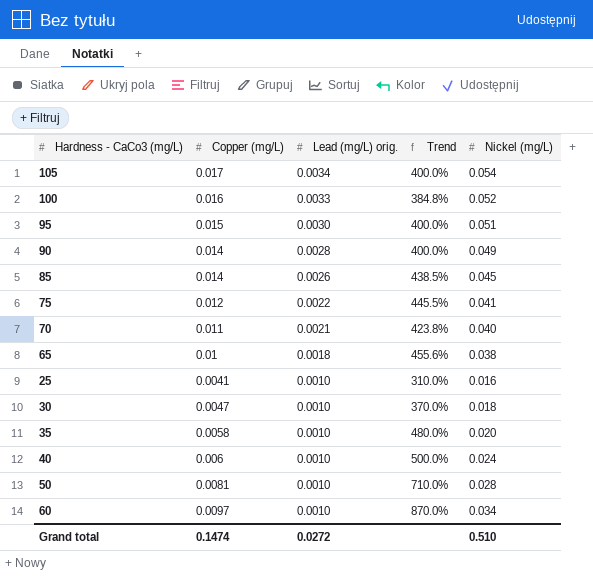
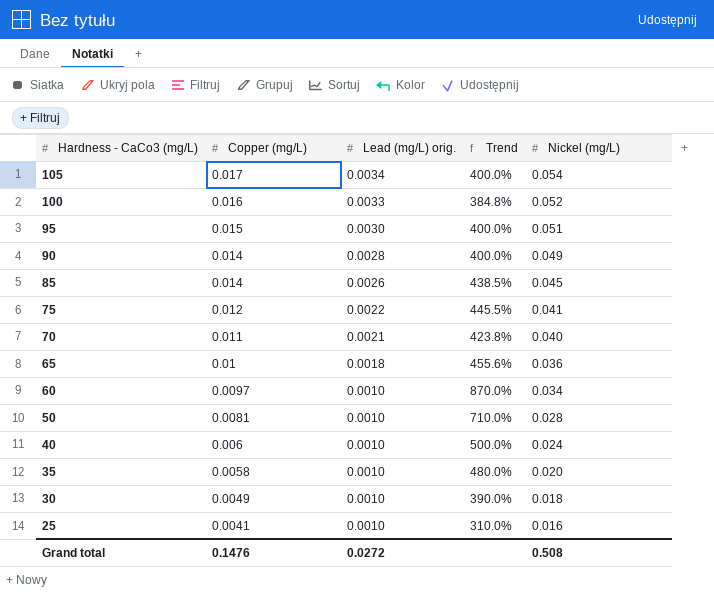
row order: Lead (mg/L) orig. descending -> Hardness - CaCo3 (mg/L) descending
65 | Nickel (mg/L): 0.038 -> 0.036
30 | Copper (mg/L): 0.0047 -> 0.0049
30 | Trend: 370.0% -> 390.0%
Grand total | Copper (mg/L): 0.1474 -> 0.1476
Grand total | Nickel (mg/L): 0.510 -> 0.508

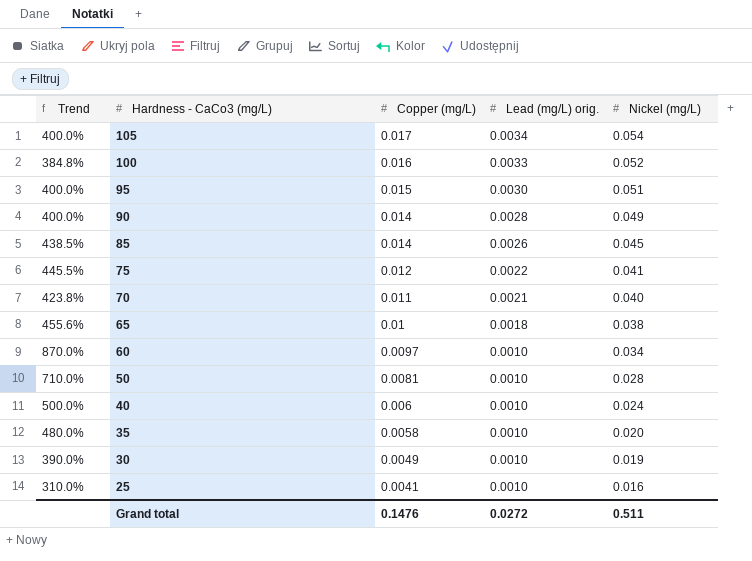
column Trend | position: 4 -> 1
65 | Nickel (mg/L): 0.036 -> 0.038
30 | Nickel (mg/L): 0.018 -> 0.019
Grand total | Nickel (mg/L): 0.508 -> 0.511

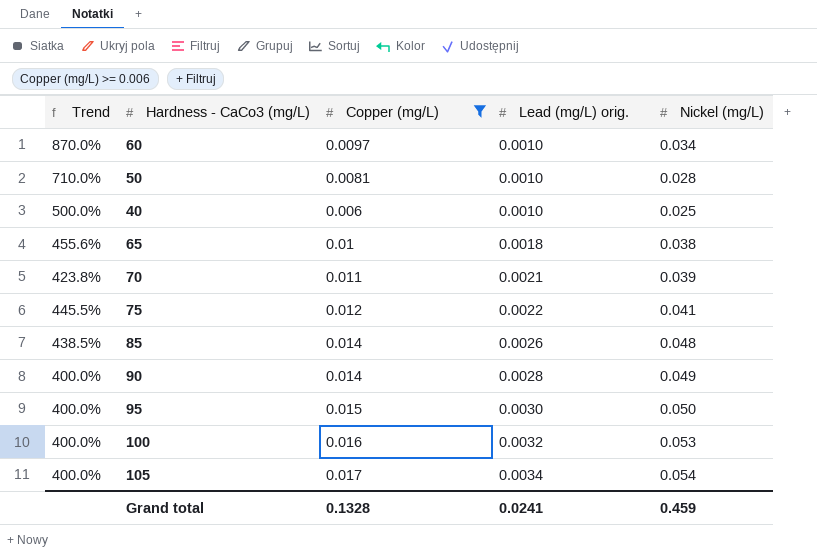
filter: none -> Copper (mg/L) >= 0.006
row order: Hardness - CaCo3 (mg/L) descending -> Lead (mg/L) orig. ascending
40 | Nickel (mg/L): 0.024 -> 0.025
70 | Nickel (mg/L): 0.040 -> 0.039
85 | Nickel (mg/L): 0.045 -> 0.048
95 | Nickel (mg/L): 0.051 -> 0.050
100 | Trend: 384.8% -> 400.0%
100 | Lead (mg/L) orig.: 0.0033 -> 0.0032
100 | Nickel (mg/L): 0.052 -> 0.053
Grand total | Copper (mg/L): 0.1476 -> 0.1328
Grand total | Lead (mg/L) orig.: 0.0272 -> 0.0241
Grand total | Nickel (mg/L): 0.511 -> 0.459

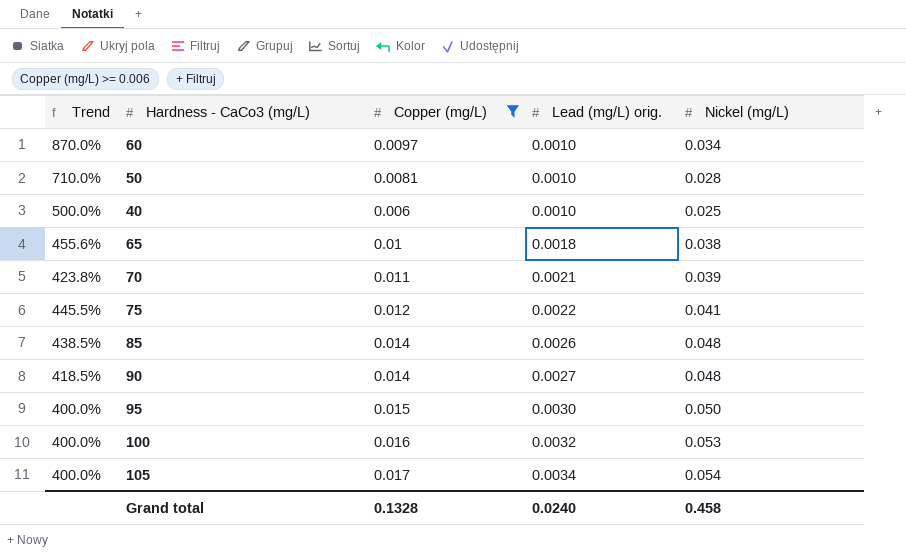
90 | Trend: 400.0% -> 418.5%
90 | Lead (mg/L) orig.: 0.0028 -> 0.0027
90 | Nickel (mg/L): 0.049 -> 0.048
Grand total | Lead (mg/L) orig.: 0.0241 -> 0.0240
Grand total | Nickel (mg/L): 0.459 -> 0.458

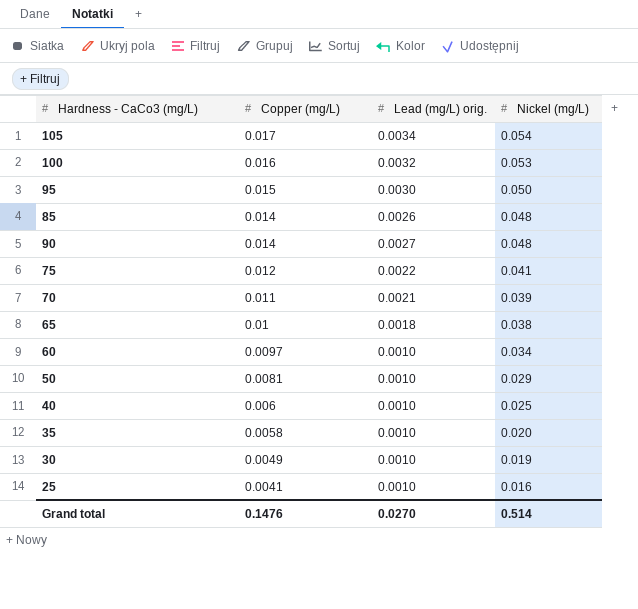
filter: Copper (mg/L) >= 0.006 -> none
row order: Lead (mg/L) orig. ascending -> Copper (mg/L) descending
column Trend | formula: ([Copper (mg/L)] - [Lead (mg/L) orig.]) / [Lead (mg/L) orig.] -> none
50 | Nickel (mg/L): 0.028 -> 0.029
Grand total | Copper (mg/L): 0.1328 -> 0.1476
Grand total | Lead (mg/L) orig.: 0.0240 -> 0.0270
Grand total | Nickel (mg/L): 0.458 -> 0.514

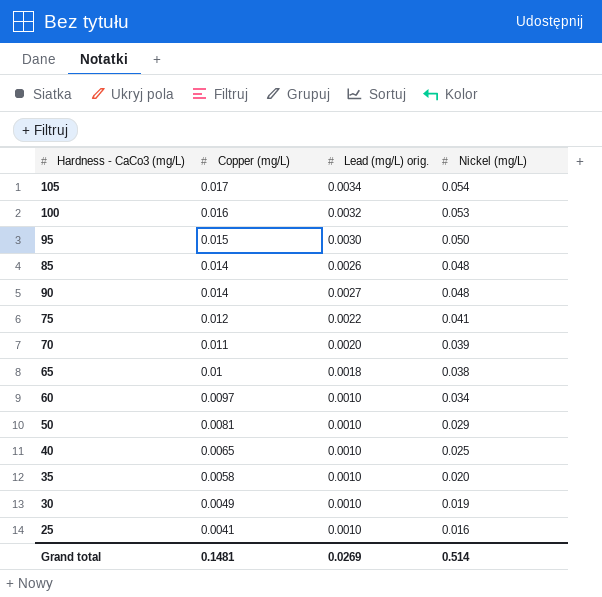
70 | Lead (mg/L) orig.: 0.0021 -> 0.0020
40 | Copper (mg/L): 0.006 -> 0.0065
Grand total | Copper (mg/L): 0.1476 -> 0.1481
Grand total | Lead (mg/L) orig.: 0.0270 -> 0.0269

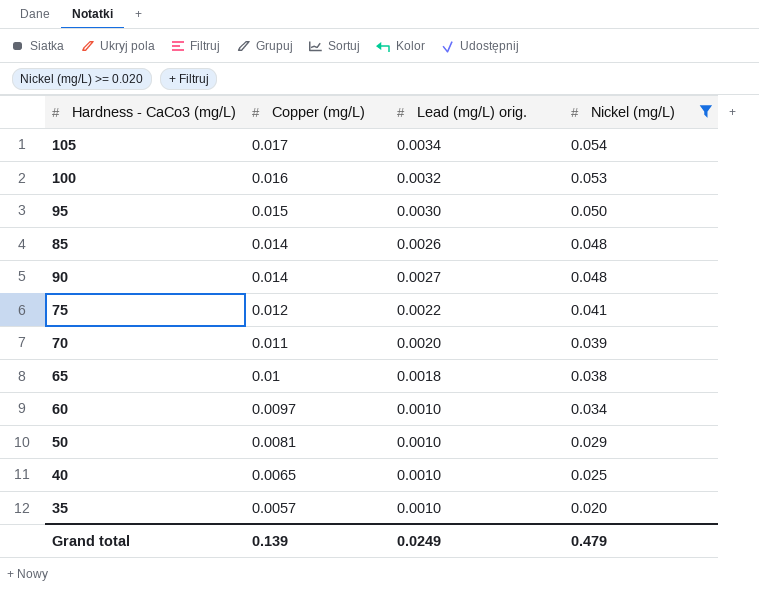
filter: none -> Nickel (mg/L) >= 0.020
35 | Copper (mg/L): 0.0058 -> 0.0057
Grand total | Copper (mg/L): 0.1481 -> 0.139
Grand total | Lead (mg/L) orig.: 0.0269 -> 0.0249
Grand total | Nickel (mg/L): 0.514 -> 0.479

